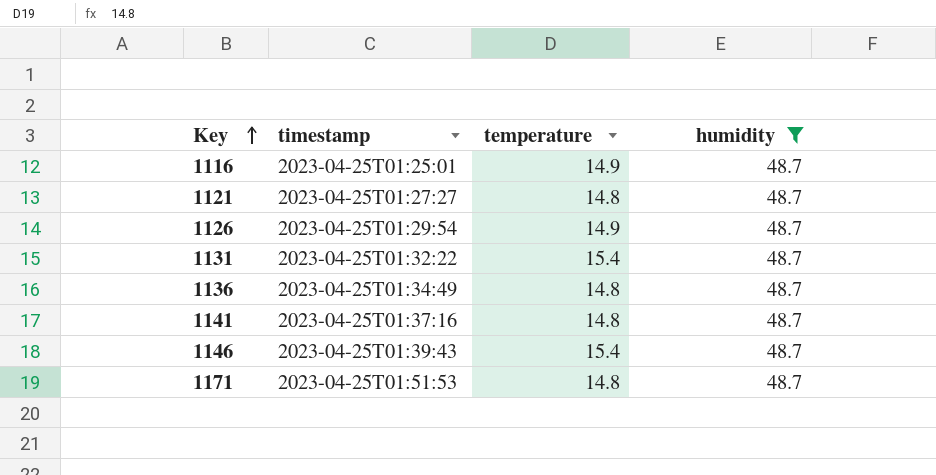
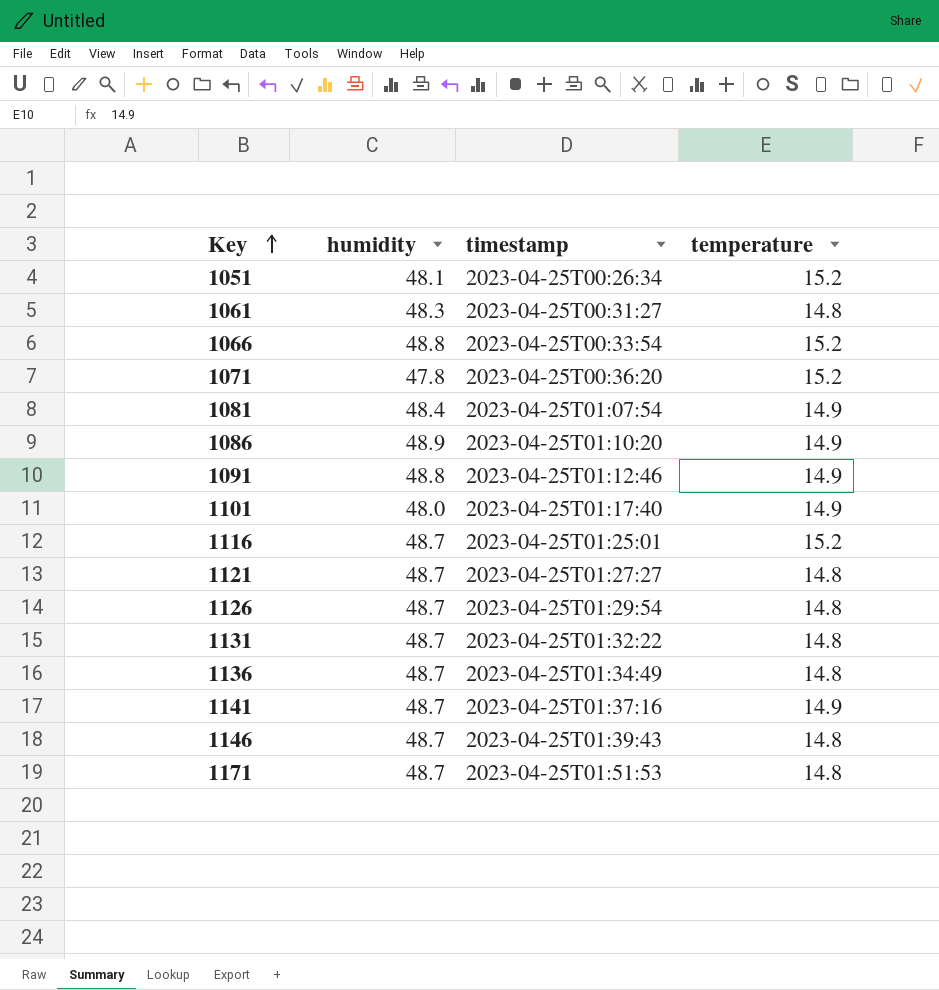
filter: humidity = 48.7 -> none
column humidity | position: 4 -> 2
1116 | temperature: 14.9 -> 15.2
1126 | temperature: 14.9 -> 14.8
1131 | temperature: 15.4 -> 14.8
1141 | temperature: 14.8 -> 14.9
1146 | temperature: 15.4 -> 14.8

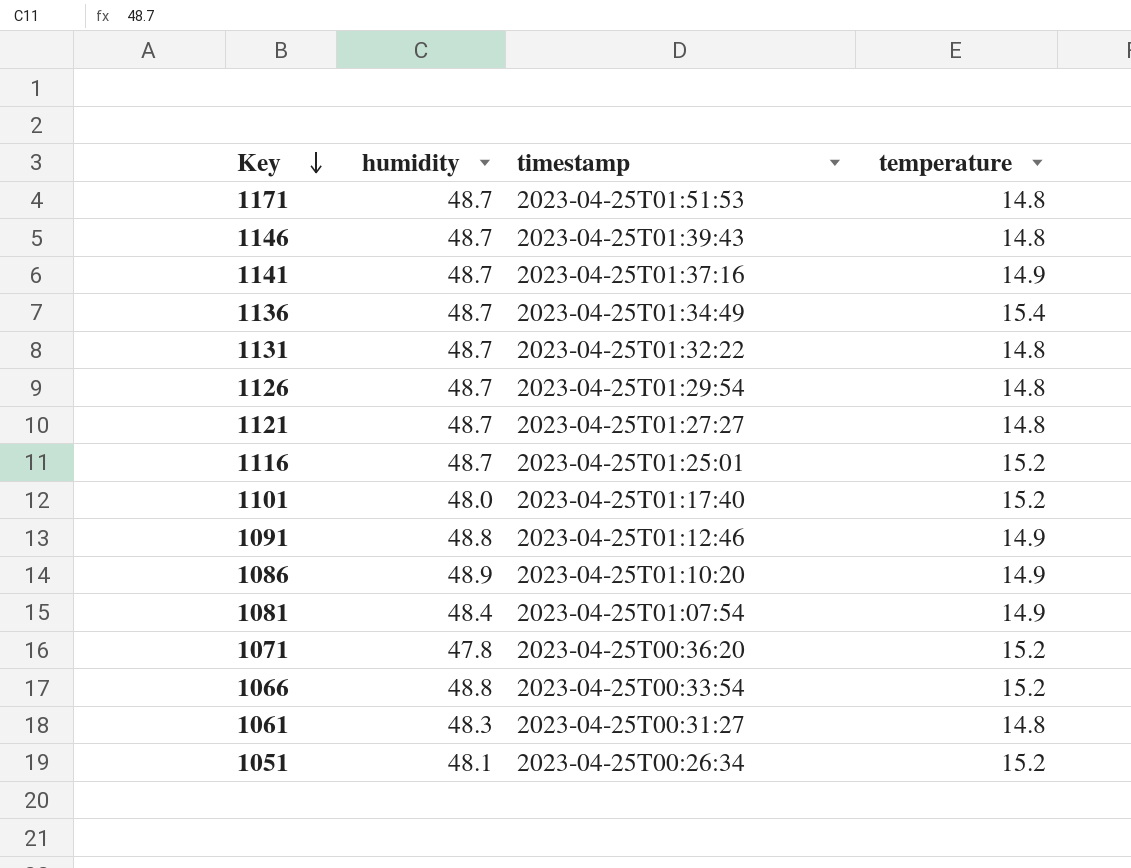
row order: Key ascending -> Key descending
1136 | temperature: 14.8 -> 15.4
1101 | temperature: 14.9 -> 15.2

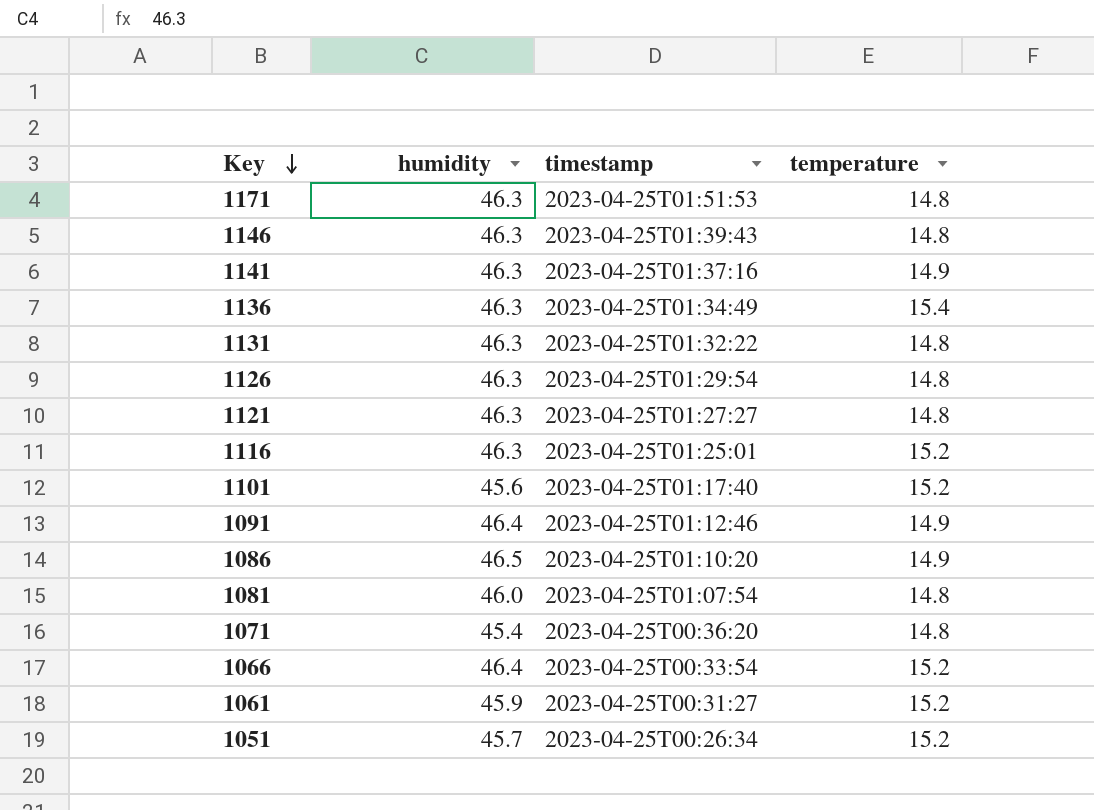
1171 | humidity: 48.7 -> 46.3
1146 | humidity: 48.7 -> 46.3
1141 | humidity: 48.7 -> 46.3
1136 | humidity: 48.7 -> 46.3
1131 | humidity: 48.7 -> 46.3
1126 | humidity: 48.7 -> 46.3
1121 | humidity: 48.7 -> 46.3
1116 | humidity: 48.7 -> 46.3
1101 | humidity: 48.0 -> 45.6
1091 | humidity: 48.8 -> 46.4
1086 | humidity: 48.9 -> 46.5
1081 | humidity: 48.4 -> 46.0
1081 | temperature: 14.9 -> 14.8
1071 | humidity: 47.8 -> 45.4
1071 | temperature: 15.2 -> 14.8
1066 | humidity: 48.8 -> 46.4
1061 | humidity: 48.3 -> 45.9
1061 | temperature: 14.8 -> 15.2
1051 | humidity: 48.1 -> 45.7

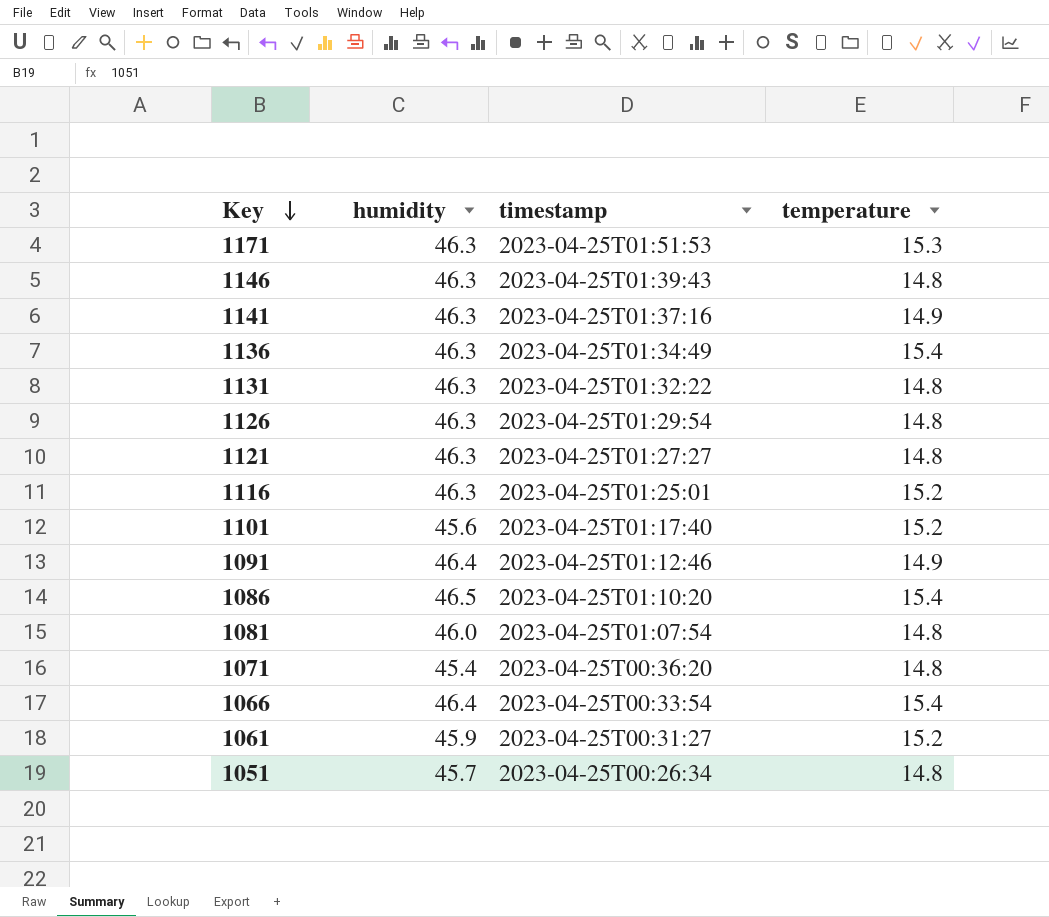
1171 | temperature: 14.8 -> 15.3
1086 | temperature: 14.9 -> 15.4
1066 | temperature: 15.2 -> 15.4
1051 | temperature: 15.2 -> 14.8

